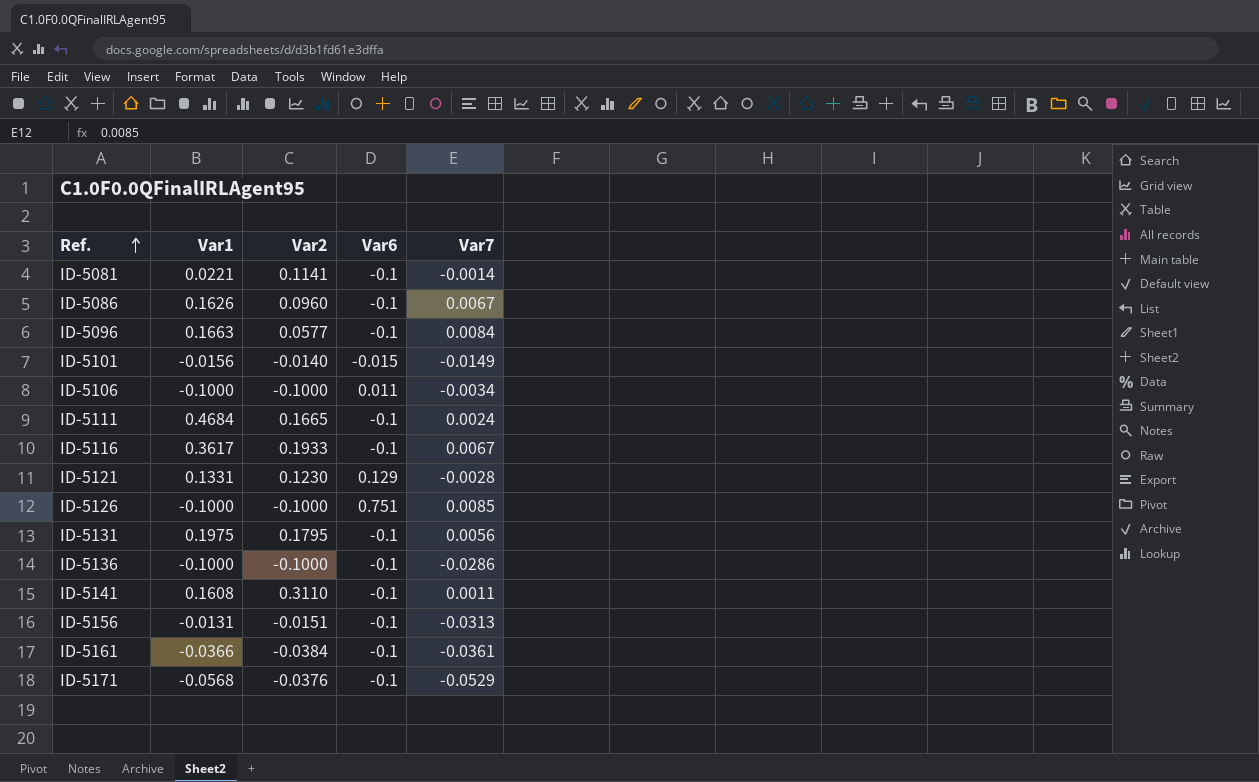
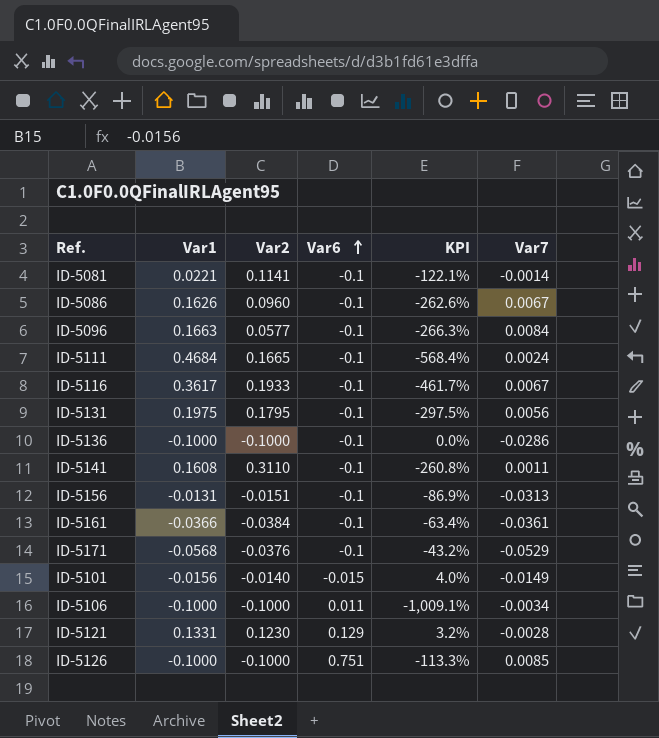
row order: Ref. ascending -> Var6 ascending
column KPI | formula: none -> ([Var1] - [Var6]) / [Var6]

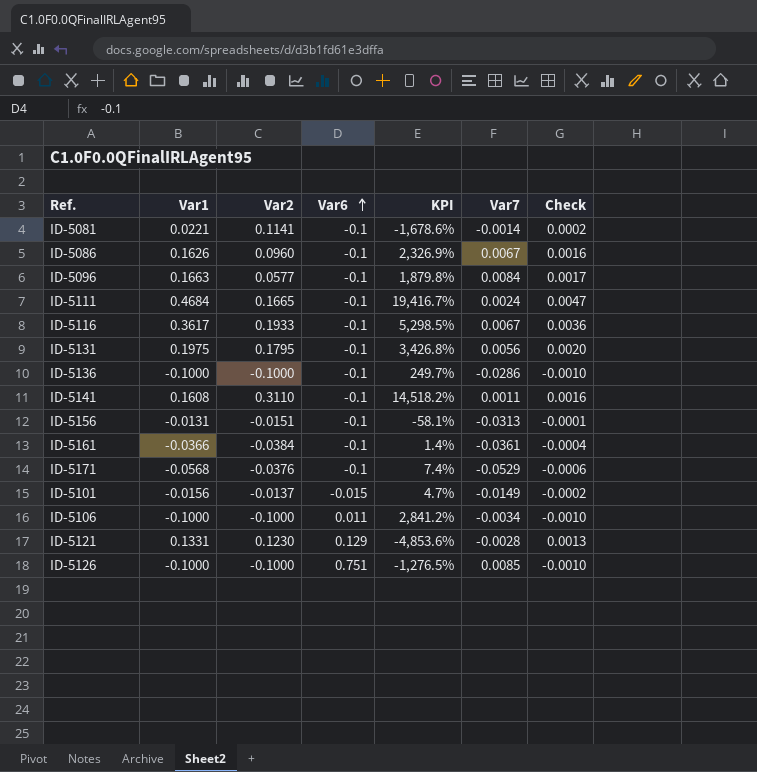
column KPI | formula: ([Var1] - [Var6]) / [Var6] -> ([Var1] - [Var7]) / [Var7]
column Check | formula: none -> [Var1] * 0.01
ID-5101 | Var2: -0.0140 -> -0.0137

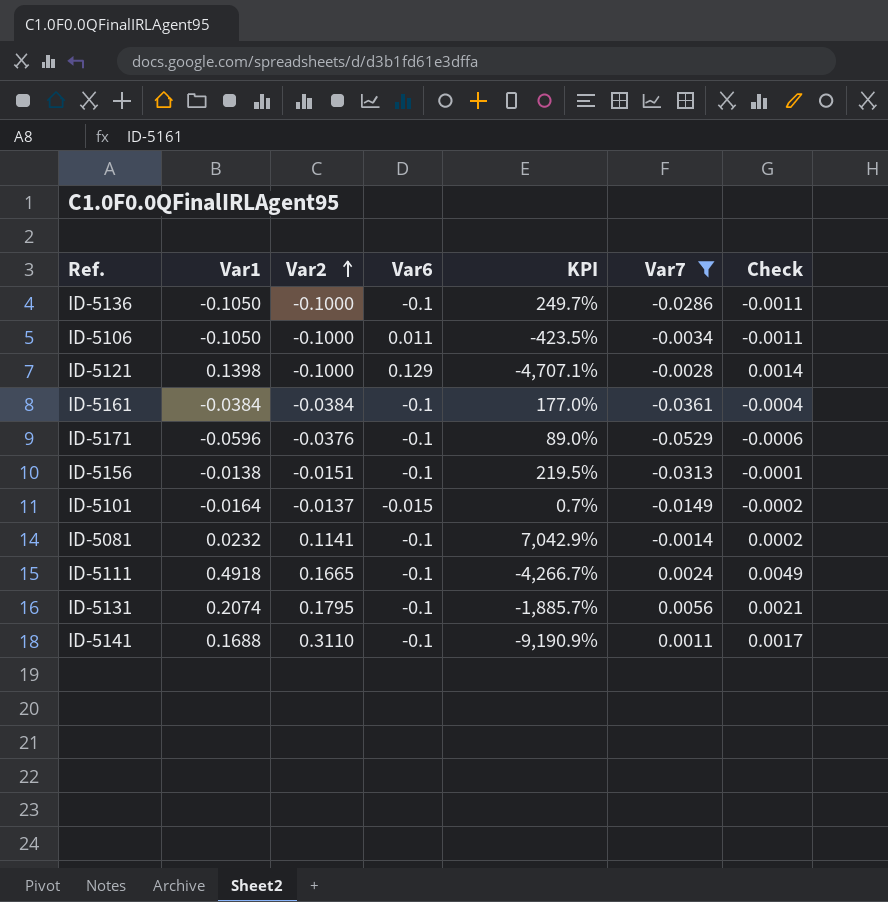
filter: none -> Var7 <= 0.0056
row order: Var6 ascending -> Var2 ascending
column KPI | formula: ([Var1] - [Var7]) / [Var7] -> ([Var6] - [Var7]) / [Var7]
ID-5136 | Var1: -0.1000 -> -0.1050
ID-5136 | Check: -0.0010 -> -0.0011
ID-5106 | Var1: -0.1000 -> -0.1050
ID-5106 | Check: -0.0010 -> -0.0011
ID-5121 | Var1: 0.1331 -> 0.1398
ID-5121 | Var2: 0.1230 -> -0.1000
ID-5121 | Check: 0.0013 -> 0.0014
ID-5161 | Var1: -0.0366 -> -0.0384
ID-5171 | Var1: -0.0568 -> -0.0596
ID-5156 | Var1: -0.0131 -> -0.0138
ID-5101 | Var1: -0.0156 -> -0.0164
ID-5081 | Var1: 0.0221 -> 0.0232
ID-5111 | Var1: 0.4684 -> 0.4918
ID-5111 | Check: 0.0047 -> 0.0049
ID-5131 | Var1: 0.1975 -> 0.2074
ID-5131 | Check: 0.0020 -> 0.0021
ID-5141 | Var1: 0.1608 -> 0.1688
ID-5141 | Check: 0.0016 -> 0.0017

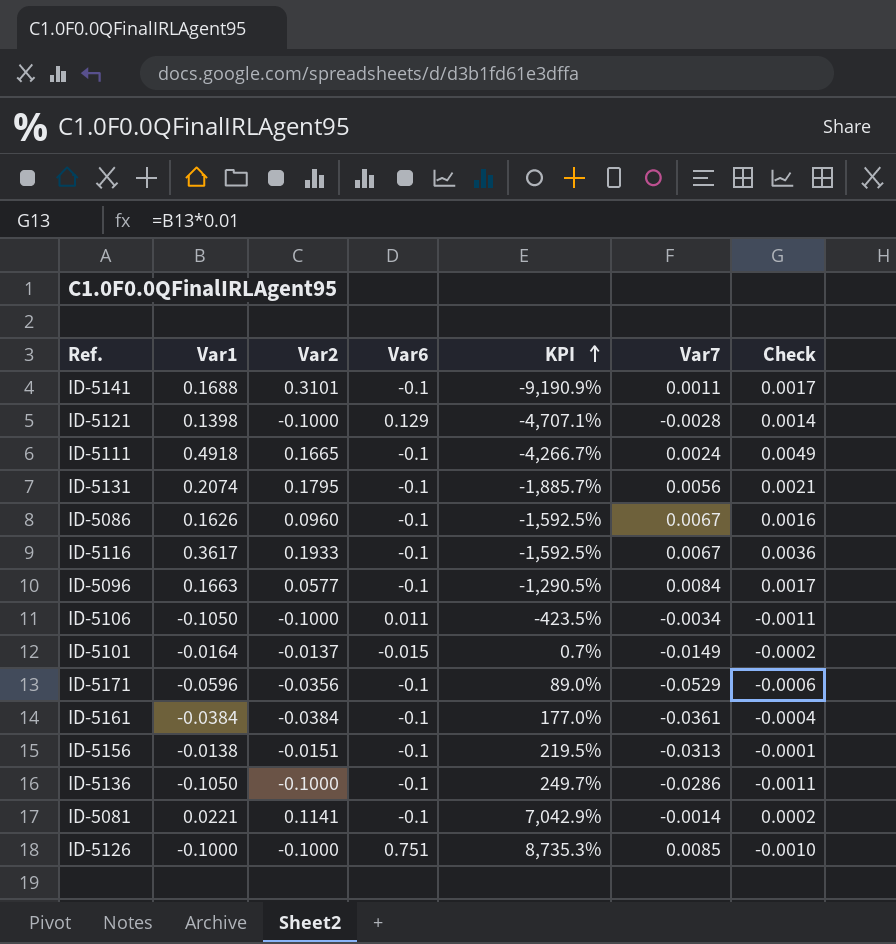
filter: Var7 <= 0.0056 -> none
row order: Var2 ascending -> KPI ascending
ID-5141 | Var2: 0.3110 -> 0.3101
ID-5171 | Var2: -0.0376 -> -0.0356
ID-5081 | Var1: 0.0232 -> 0.0221

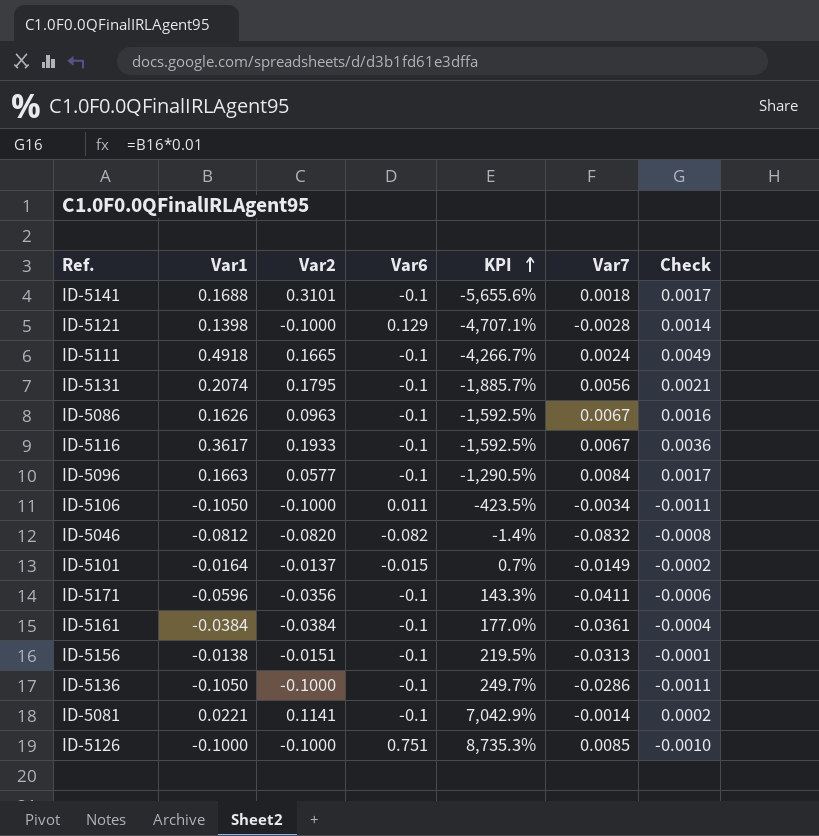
ID-5141 | KPI: -9,190.9% -> -5,655.6%
ID-5141 | Var7: 0.0011 -> 0.0018
ID-5086 | Var2: 0.0960 -> 0.0963
row ID-5046: none -> -0.0812 | -0.0820 | -0.082 | -1.4% | -0.0832 | -0.0008
ID-5171 | KPI: 89.0% -> 143.3%
ID-5171 | Var7: -0.0529 -> -0.0411

